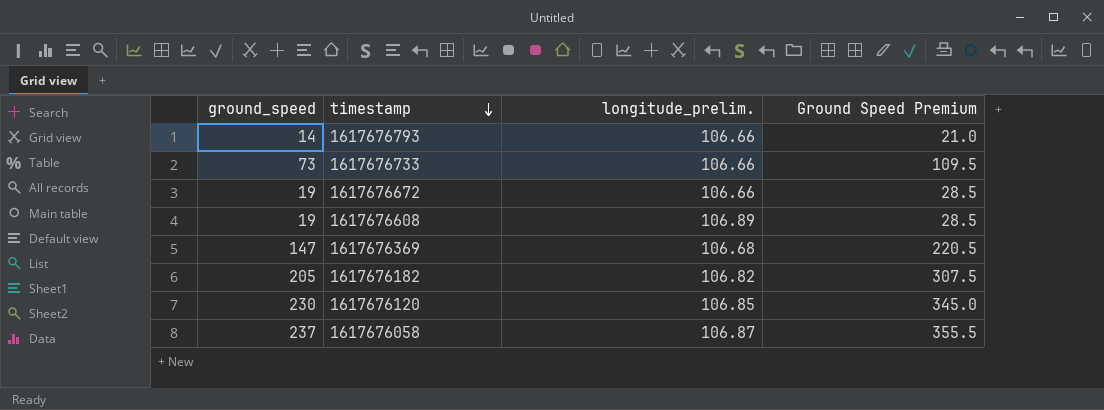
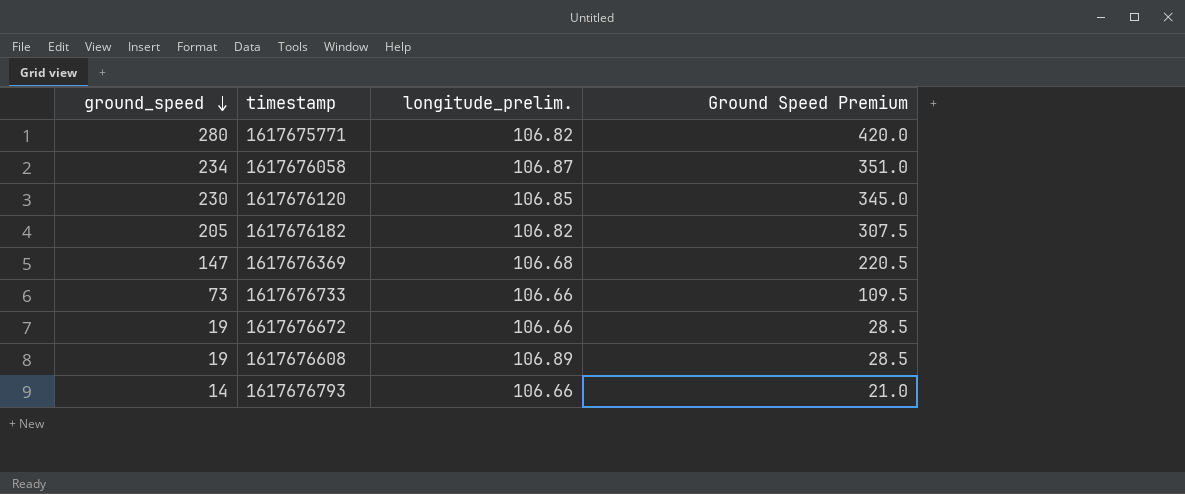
row order: timestamp descending -> ground_speed descending
row 1617675771: none -> 280 | 106.82 | 420.0
1617676058 | ground_speed: 237 -> 234
1617676058 | Ground Speed Premium: 355.5 -> 351.0

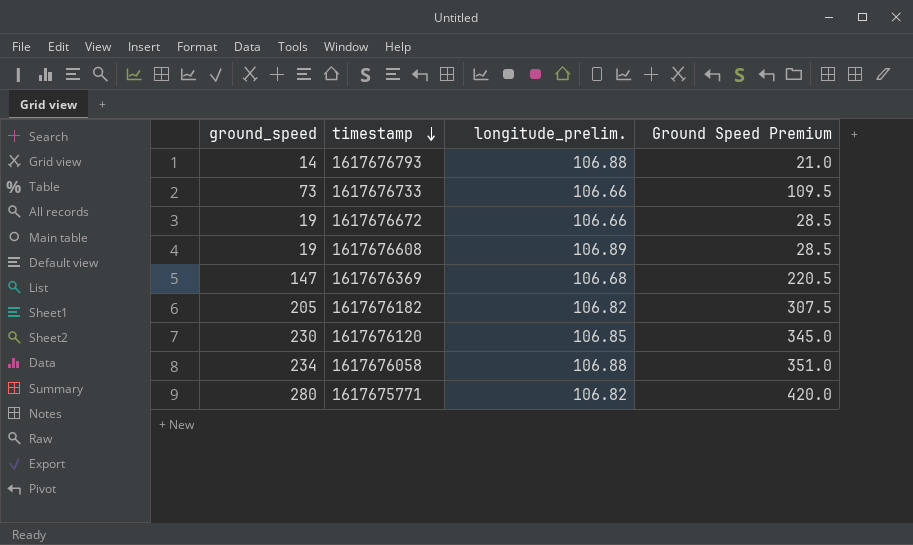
row order: ground_speed descending -> timestamp descending
1617676793 | longitude_prelim.: 106.66 -> 106.88
1617676058 | longitude_prelim.: 106.87 -> 106.88

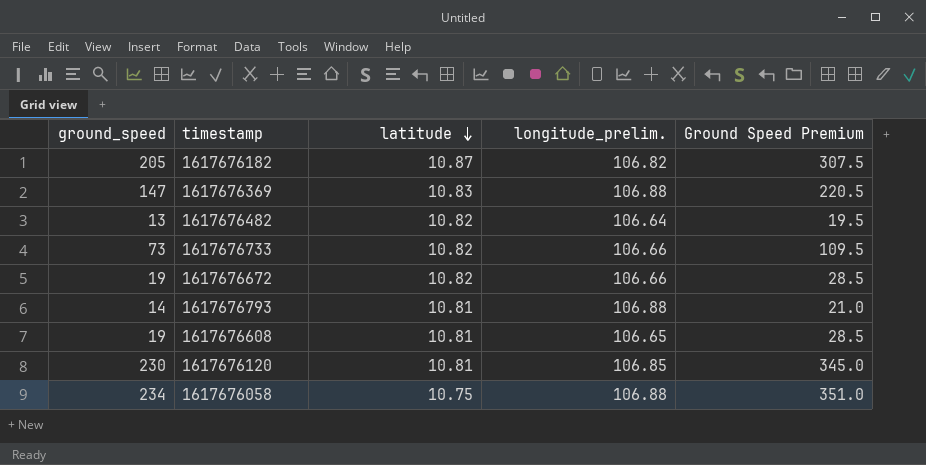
row order: timestamp descending -> latitude descending
column latitude | position: none -> 3
row 1617675771: 280 | 106.82 | 420.0 -> none
1617676369 | longitude_prelim.: 106.68 -> 106.88
row 1617676482: none -> 13 | 10.82 | 106.64 | 19.5
1617676608 | longitude_prelim.: 106.89 -> 106.65

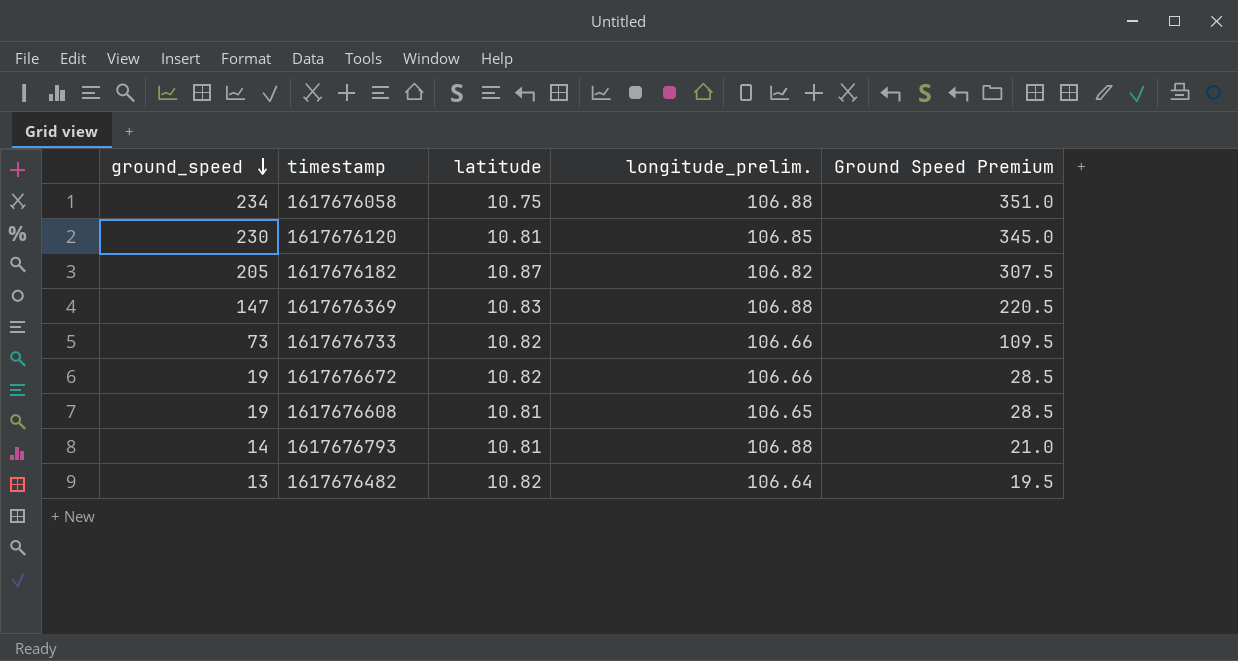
row order: latitude descending -> ground_speed descending

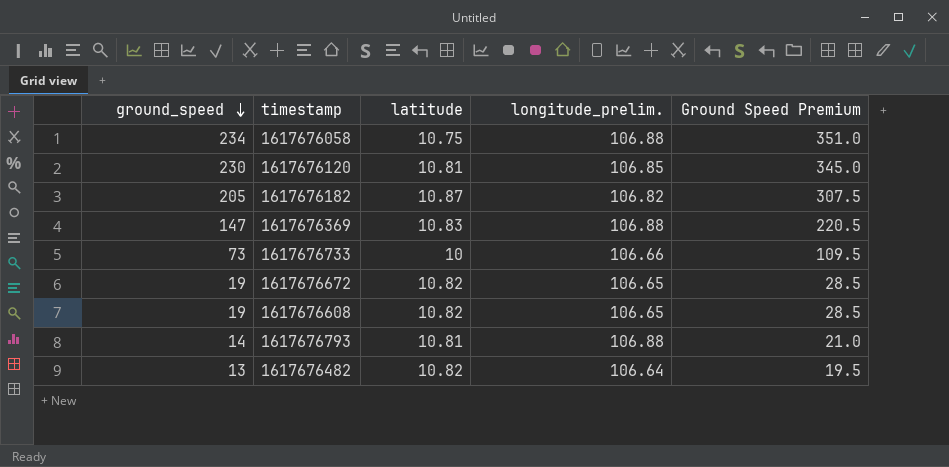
1617676733 | latitude: 10.82 -> 10
1617676672 | longitude_prelim.: 106.66 -> 106.65
1617676608 | latitude: 10.81 -> 10.82

